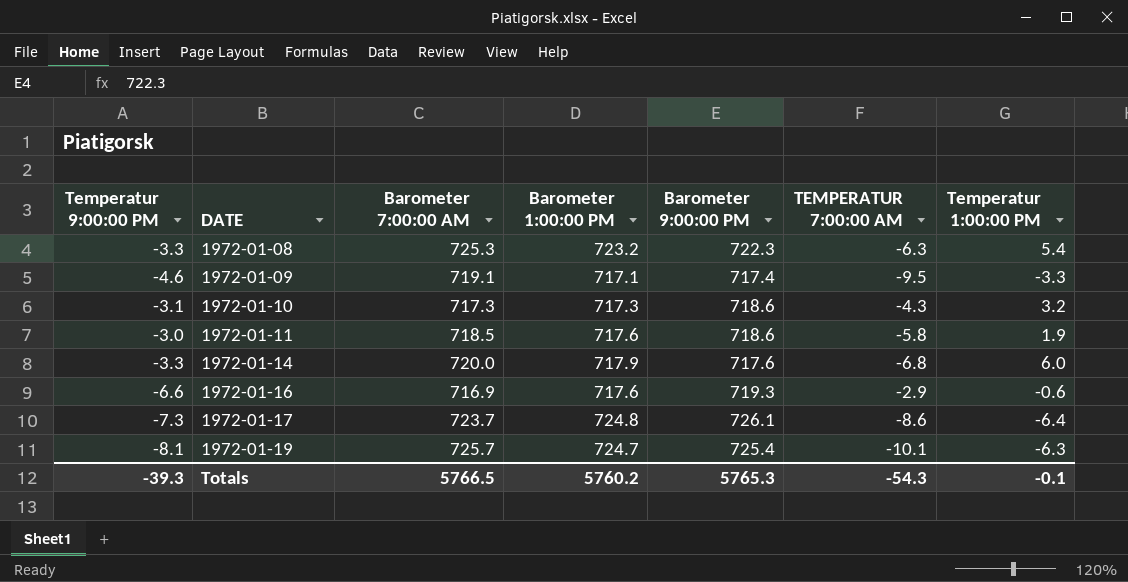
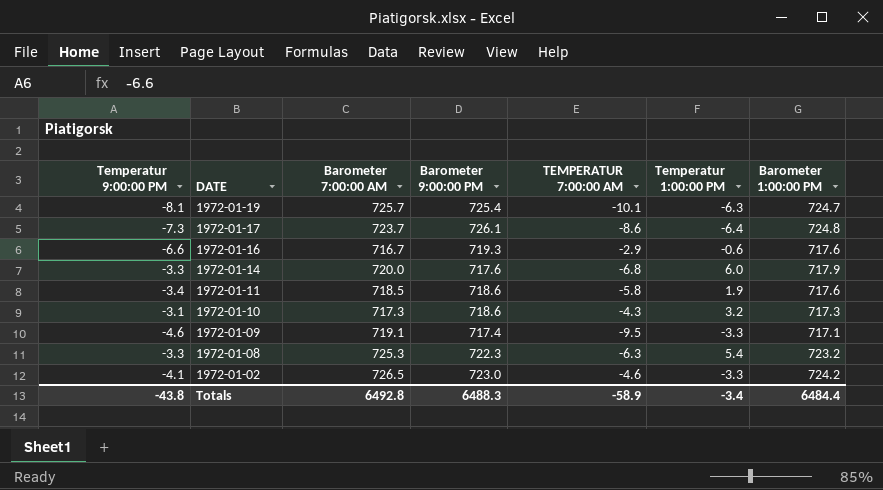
row order: DATE ascending -> DATE descending
column Barometer 1:00:00 PM | position: 4 -> 7
1972-01-16 | Barometer 7:00:00 AM: 716.9 -> 716.7
1972-01-11 | Temperatur 9:00:00 PM: -3.0 -> -3.4
row 1972-01-02: none -> -4.1 | 726.5 | 723.0 | -4.6 | -3.3 | 724.2
Totals | Temperatur 9:00:00 PM: -39.3 -> -43.8
Totals | Barometer 7:00:00 AM: 5766.5 -> 6492.8
Totals | Barometer 9:00:00 PM: 5765.3 -> 6488.3
Totals | TEMPERATUR 7:00:00 AM: -54.3 -> -58.9
Totals | Temperatur 1:00:00 PM: -0.1 -> -3.4
Totals | Barometer 1:00:00 PM: 5760.2 -> 6484.4

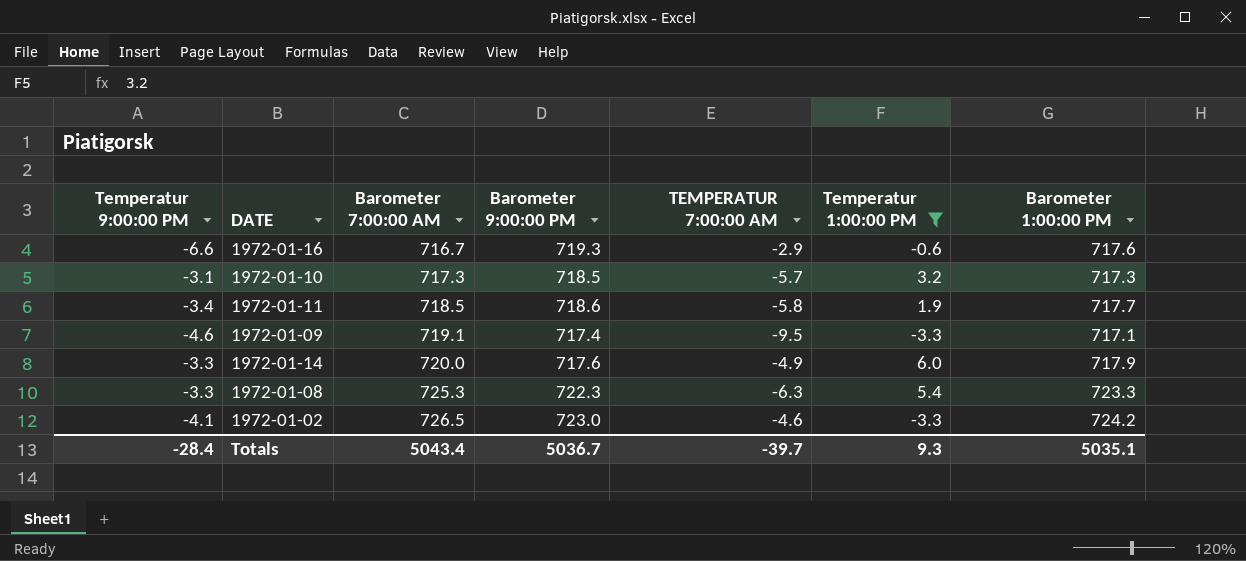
filter: none -> Temperatur 1:00:00 PM >= -3.3
row order: DATE descending -> Barometer 7:00:00 AM ascending
1972-01-10 | Barometer 9:00:00 PM: 718.6 -> 718.5
1972-01-10 | TEMPERATUR 7:00:00 AM: -4.3 -> -5.7
1972-01-11 | Barometer 1:00:00 PM: 717.6 -> 717.7
1972-01-14 | TEMPERATUR 7:00:00 AM: -6.8 -> -4.9
1972-01-08 | Barometer 1:00:00 PM: 723.2 -> 723.3
Totals | Temperatur 9:00:00 PM: -43.8 -> -28.4
Totals | Barometer 7:00:00 AM: 6492.8 -> 5043.4
Totals | Barometer 9:00:00 PM: 6488.3 -> 5036.7
Totals | TEMPERATUR 7:00:00 AM: -58.9 -> -39.7
Totals | Temperatur 1:00:00 PM: -3.4 -> 9.3
Totals | Barometer 1:00:00 PM: 6484.4 -> 5035.1

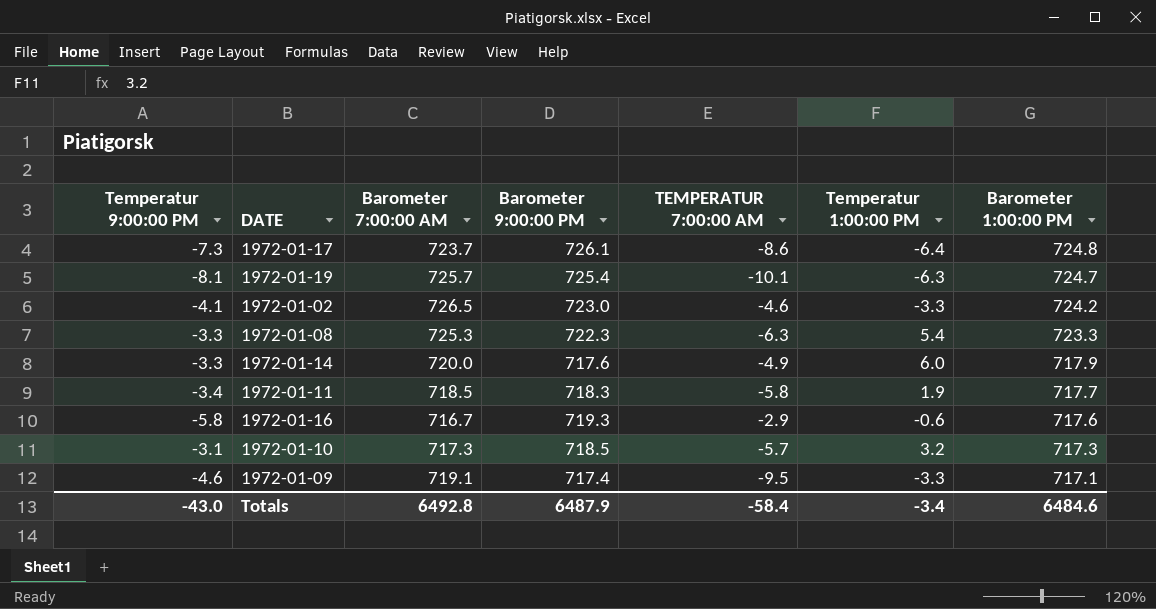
filter: Temperatur 1:00:00 PM >= -3.3 -> none
row order: Barometer 7:00:00 AM ascending -> Barometer 1:00:00 PM descending
1972-01-11 | Barometer 9:00:00 PM: 718.6 -> 718.3
1972-01-16 | Temperatur 9:00:00 PM: -6.6 -> -5.8
Totals | Temperatur 9:00:00 PM: -28.4 -> -43.0
Totals | Barometer 7:00:00 AM: 5043.4 -> 6492.8
Totals | Barometer 9:00:00 PM: 5036.7 -> 6487.9
Totals | TEMPERATUR 7:00:00 AM: -39.7 -> -58.4
Totals | Temperatur 1:00:00 PM: 9.3 -> -3.4
Totals | Barometer 1:00:00 PM: 5035.1 -> 6484.6

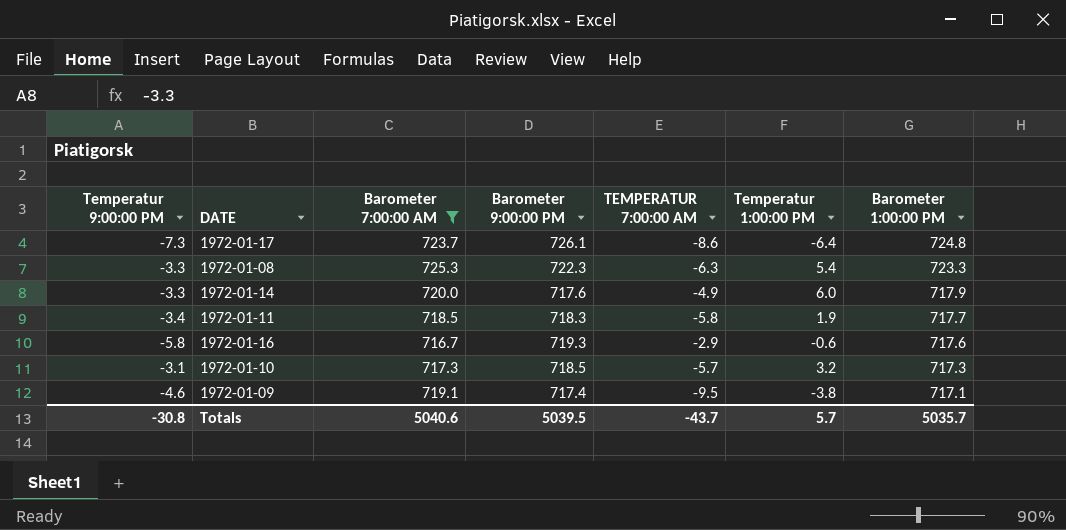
filter: none -> Barometer 7:00:00 AM <= 725.3
1972-01-09 | Temperatur 1:00:00 PM: -3.3 -> -3.8
Totals | Temperatur 9:00:00 PM: -43.0 -> -30.8
Totals | Barometer 7:00:00 AM: 6492.8 -> 5040.6
Totals | Barometer 9:00:00 PM: 6487.9 -> 5039.5
Totals | TEMPERATUR 7:00:00 AM: -58.4 -> -43.7
Totals | Temperatur 1:00:00 PM: -3.4 -> 5.7
Totals | Barometer 1:00:00 PM: 6484.6 -> 5035.7

